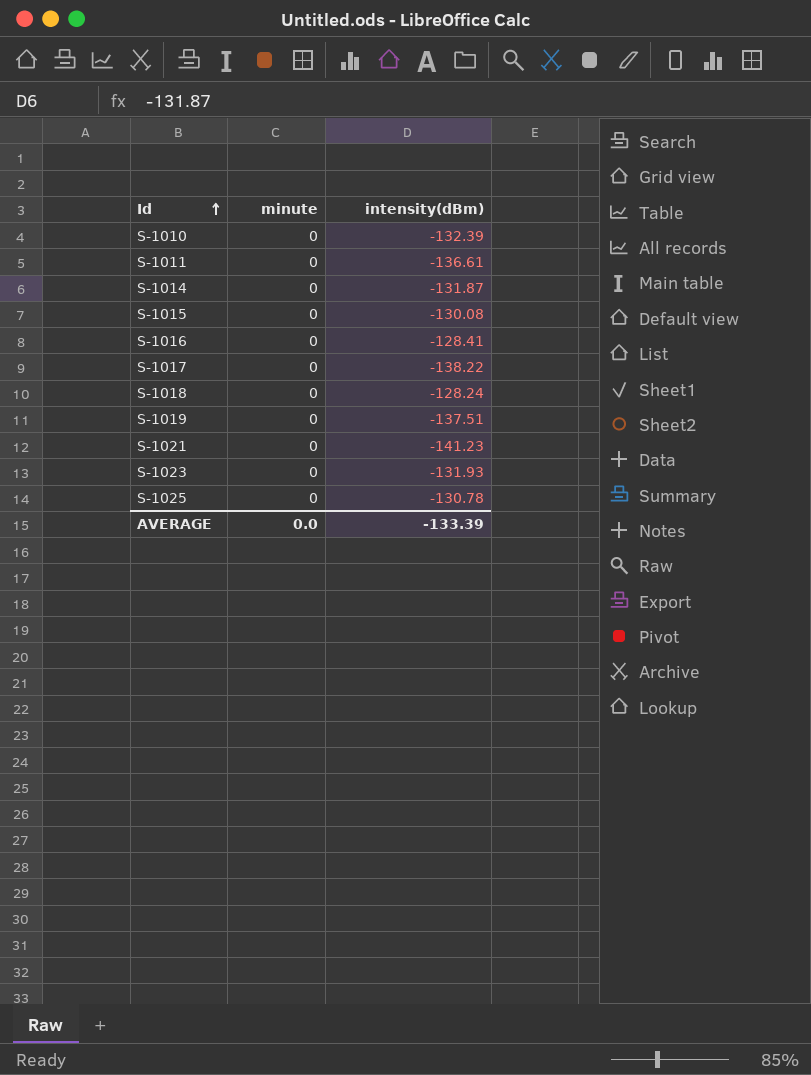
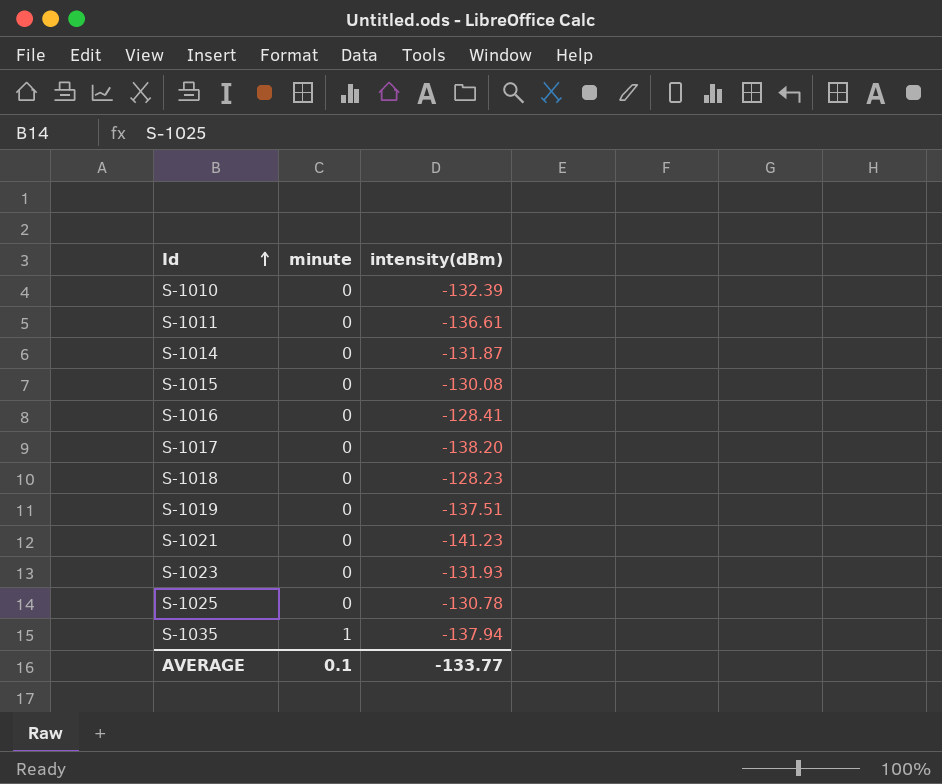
S-1017 | intensity(dBm): -138.22 -> -138.20
S-1018 | intensity(dBm): -128.24 -> -128.23
row S-1035: none -> 1 | -137.94
AVERAGE | minute: 0.0 -> 0.1
AVERAGE | intensity(dBm): -133.39 -> -133.77

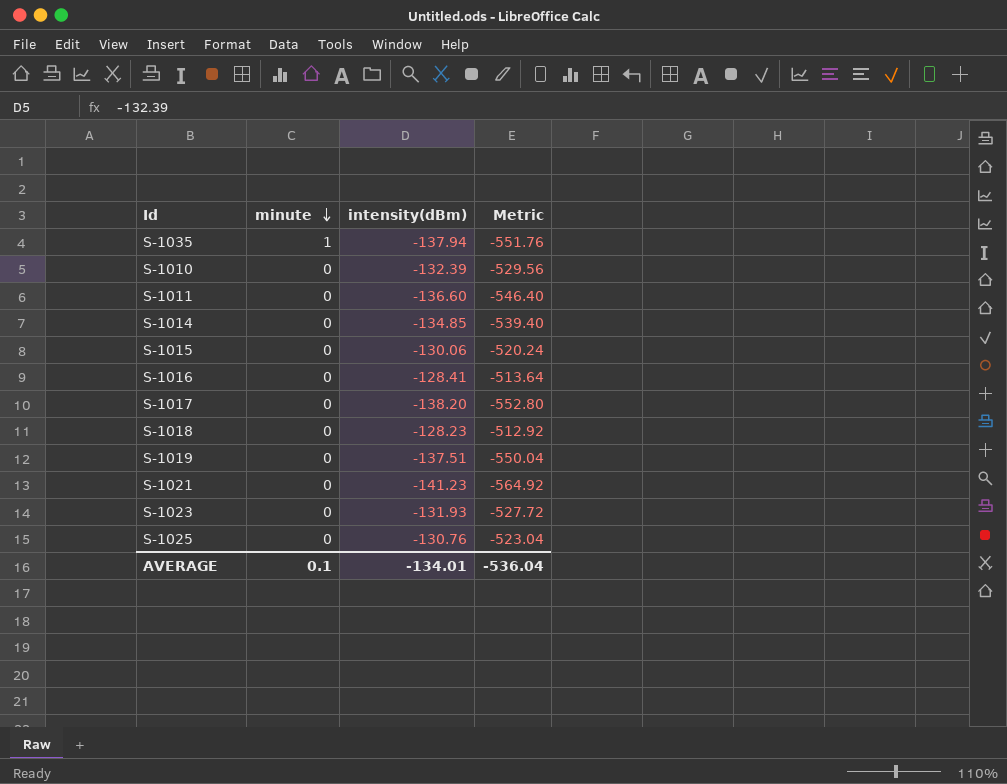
row order: Id ascending -> minute descending
column Metric | formula: none -> [intensity(dBm)] * 4
S-1011 | intensity(dBm): -136.61 -> -136.60
S-1014 | intensity(dBm): -131.87 -> -134.85
S-1015 | intensity(dBm): -130.08 -> -130.06
S-1025 | intensity(dBm): -130.78 -> -130.76
AVERAGE | intensity(dBm): -133.77 -> -134.01

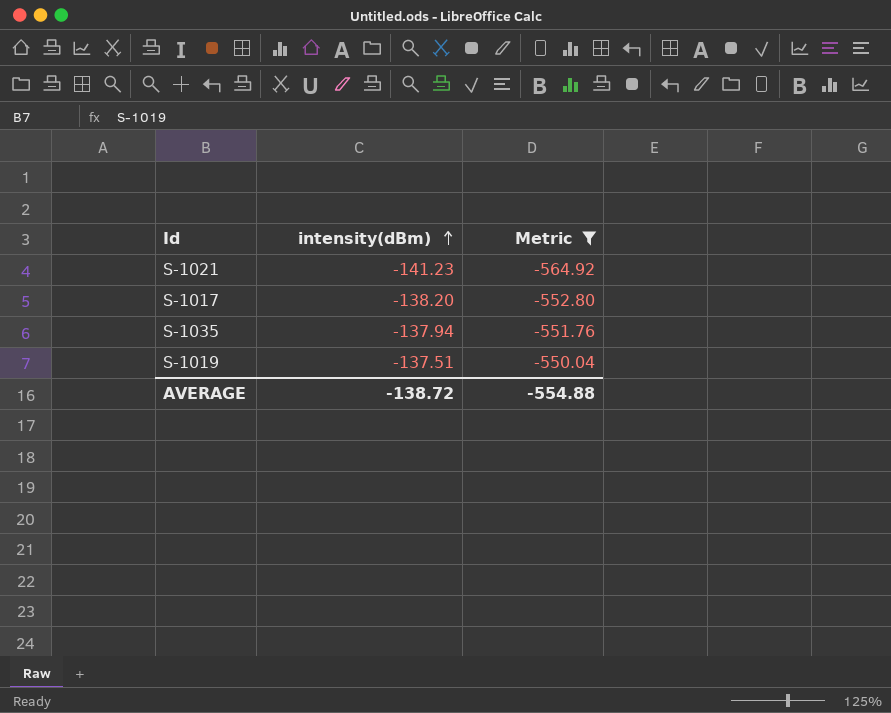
filter: none -> Metric <= -550.04
row order: minute descending -> intensity(dBm) ascending
column minute | position: 2 -> none
AVERAGE | intensity(dBm): -134.01 -> -138.72
AVERAGE | Metric: -536.04 -> -554.88

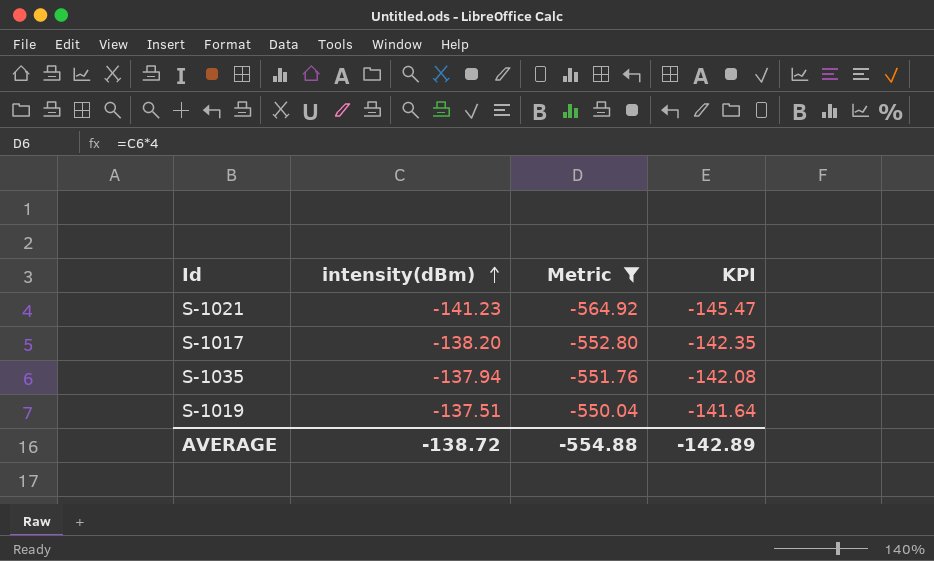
column KPI | formula: none -> [intensity(dBm)] * 1.03

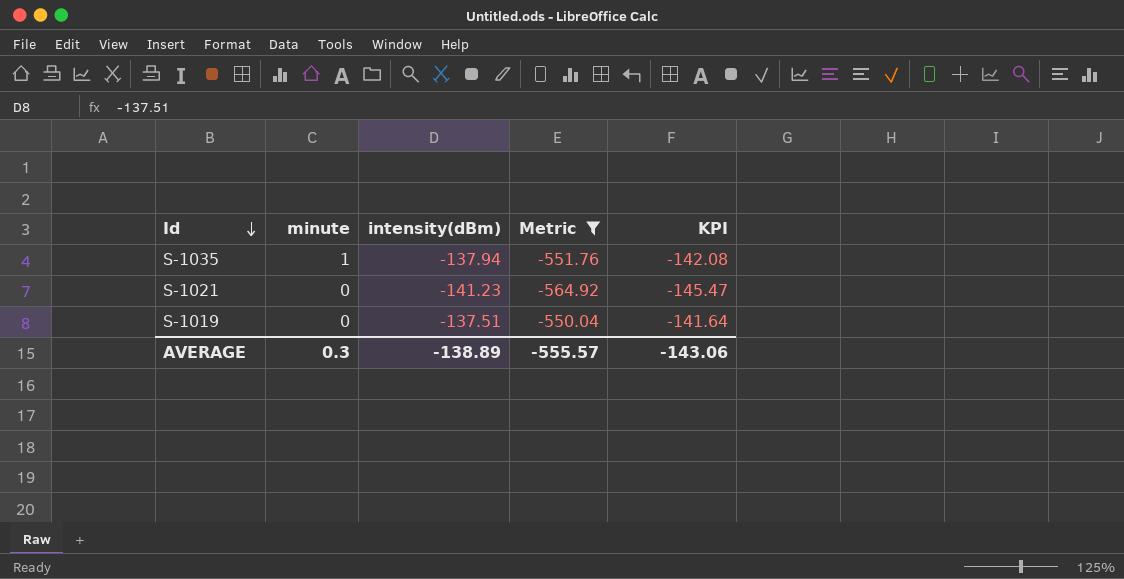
row order: intensity(dBm) ascending -> Id descending
column minute | position: none -> 2
row S-1017: -138.20 | -552.80 | -142.35 -> none
AVERAGE | intensity(dBm): -138.72 -> -138.89
AVERAGE | Metric: -554.88 -> -555.57
AVERAGE | KPI: -142.89 -> -143.06

